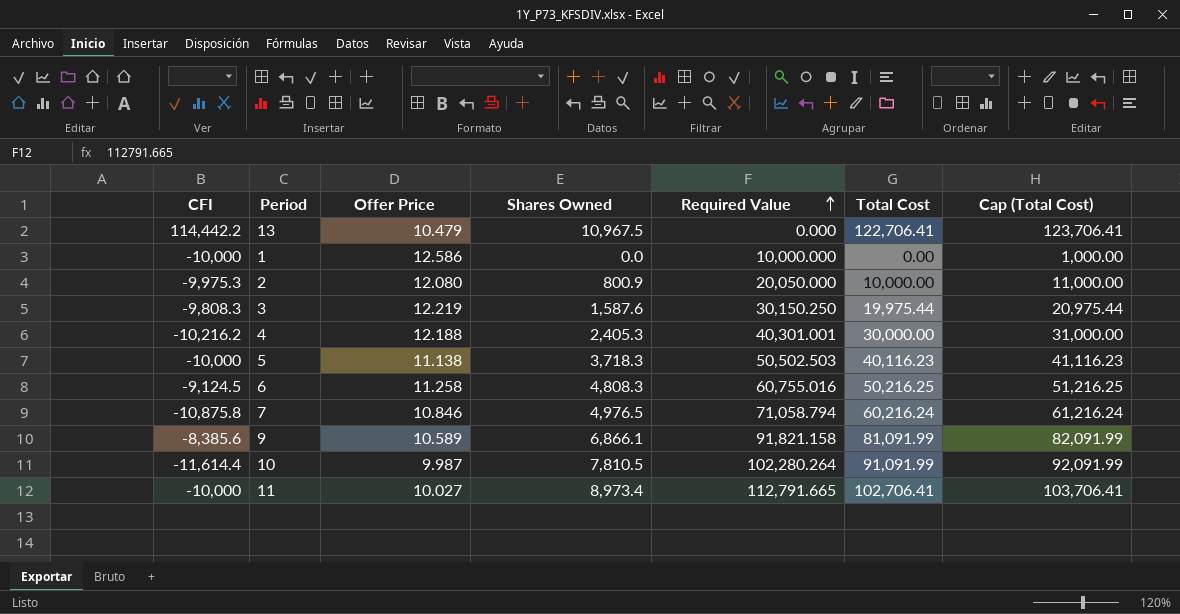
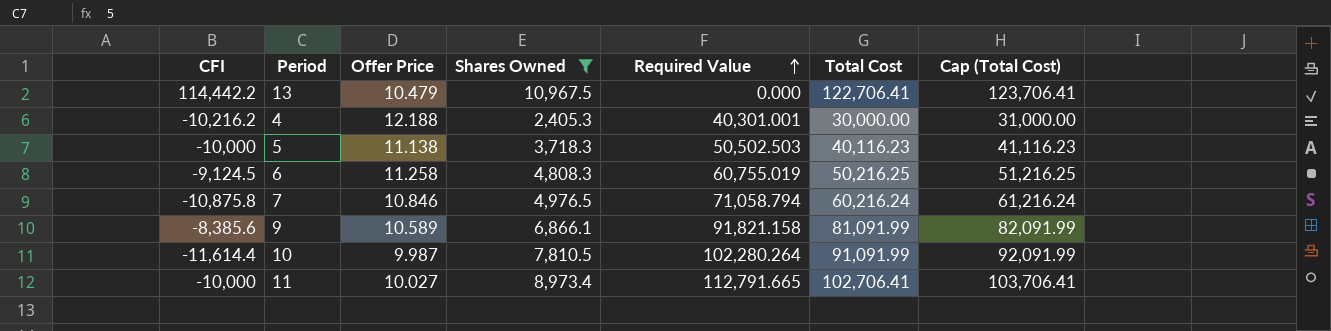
filter: none -> Shares Owned >= 2,405.3
6 | Required Value: 60,755.016 -> 60,755.019

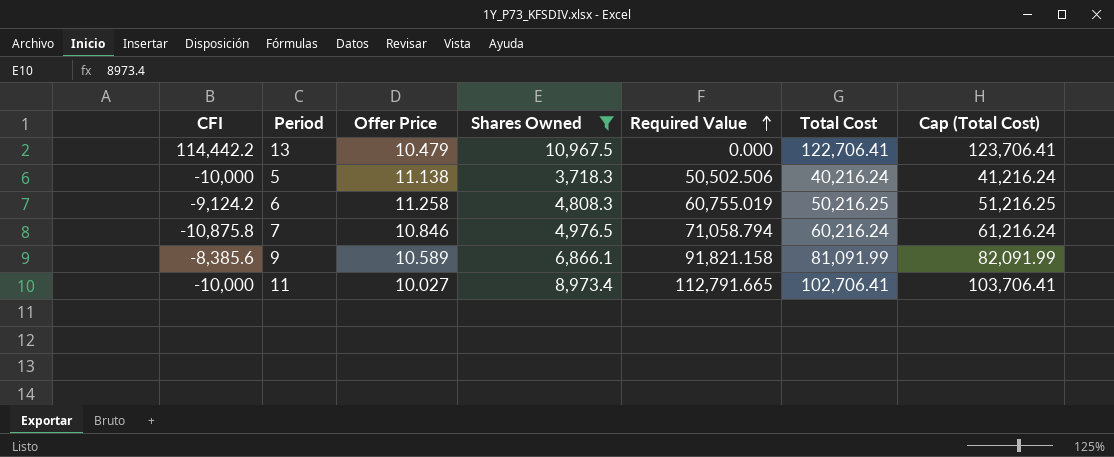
row 4: -10,216.2 | 12.188 | 2,405.3 | 40,301.001 | 30,000.00 | 31,000.00 -> none
row 10: -11,614.4 | 9.987 | 7,810.5 | 102,280.264 | 91,091.99 | 92,091.99 -> none
5 | Required Value: 50,502.503 -> 50,502.506
5 | Total Cost: 40,116.23 -> 40,216.24
5 | Cap (Total Cost): 41,116.23 -> 41,216.24
6 | CFI: -9,124.5 -> -9,124.2

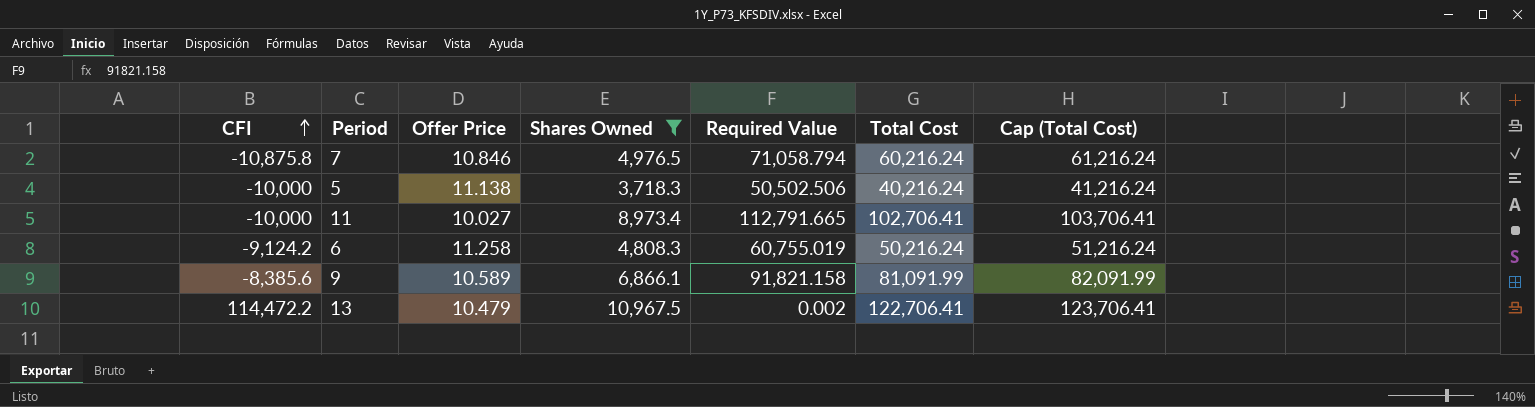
row order: Required Value ascending -> CFI ascending
6 | Total Cost: 50,216.25 -> 50,216.24
6 | Cap (Total Cost): 51,216.25 -> 51,216.24
13 | CFI: 114,442.2 -> 114,472.2
13 | Required Value: 0.000 -> 0.002

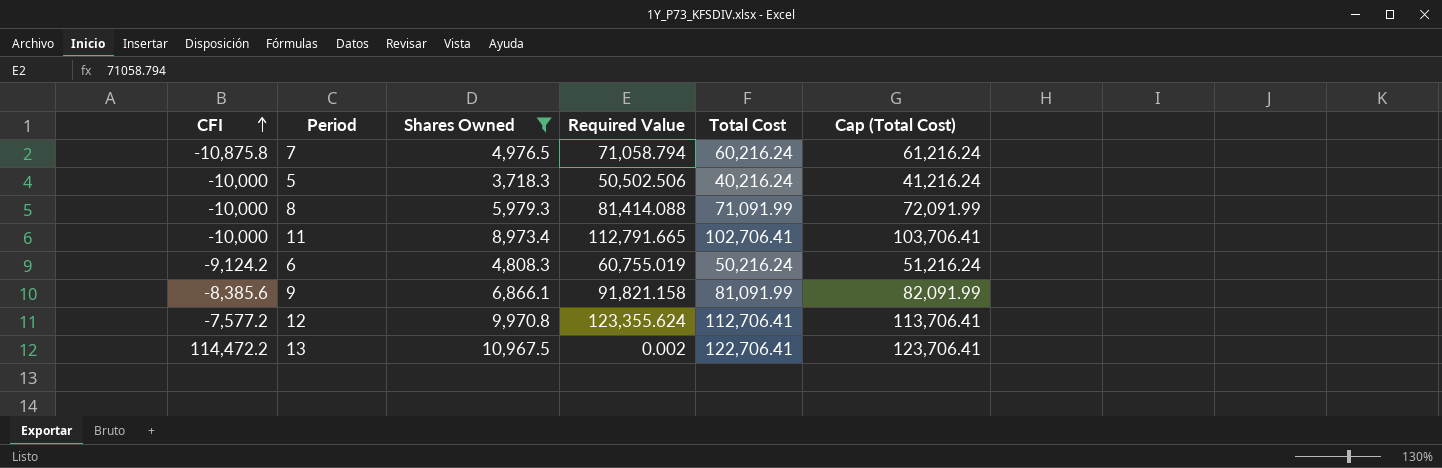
column Offer Price | position: 3 -> none
row 8: none -> -10,000 | 5,979.3 | 81,414.088 | 71,091.99 | 72,091.99
row 12: none -> -7,577.2 | 9,970.8 | 123,355.624 | 112,706.41 | 113,706.41

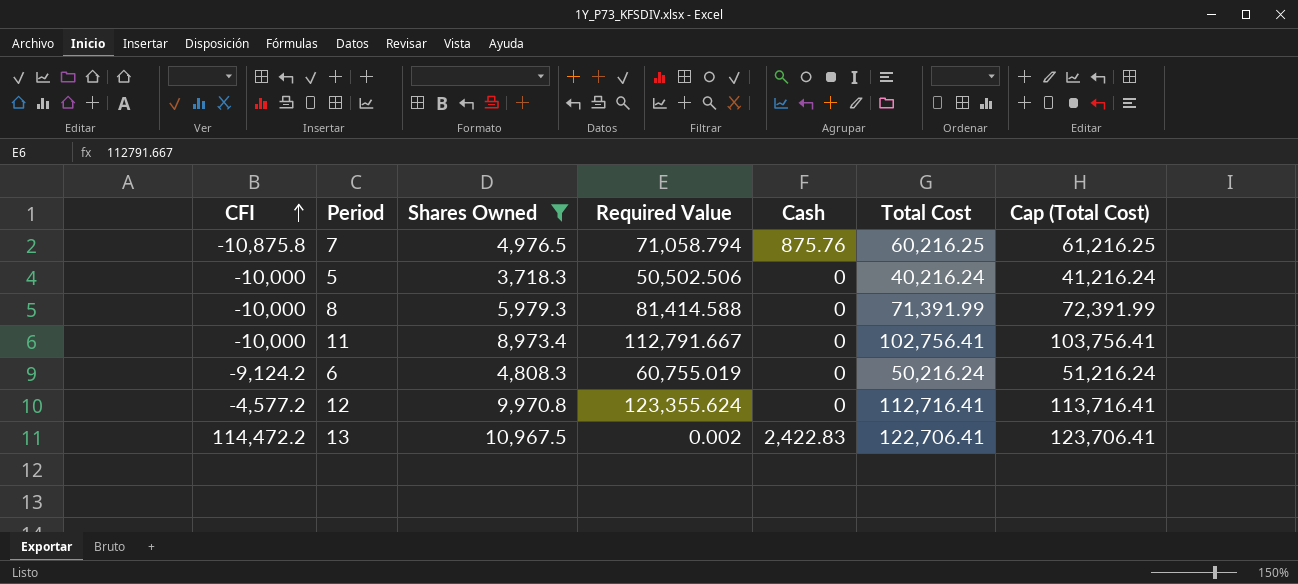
column Cash | position: none -> 5
row 9: -8,385.6 | 6,866.1 | 91,821.158 | 81,091.99 | 82,091.99 -> none
7 | Total Cost: 60,216.24 -> 60,216.25
7 | Cap (Total Cost): 61,216.24 -> 61,216.25
8 | Required Value: 81,414.088 -> 81,414.588
8 | Total Cost: 71,091.99 -> 71,391.99
8 | Cap (Total Cost): 72,091.99 -> 72,391.99
11 | Required Value: 112,791.665 -> 112,791.667
11 | Total Cost: 102,706.41 -> 102,756.41
11 | Cap (Total Cost): 103,706.41 -> 103,756.41
12 | CFI: -7,577.2 -> -4,577.2
12 | Total Cost: 112,706.41 -> 112,716.41
12 | Cap (Total Cost): 113,706.41 -> 113,716.41

